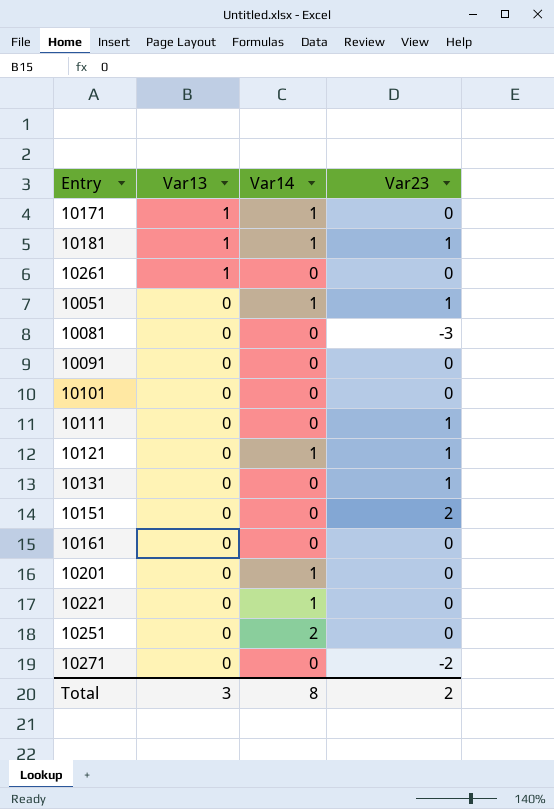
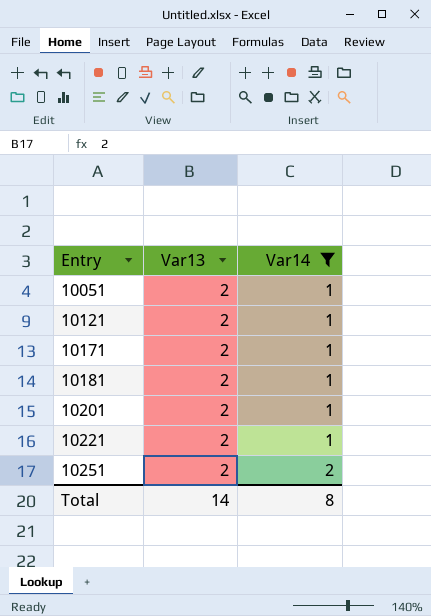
filter: none -> Var14 != 0
row order: Var13 descending -> Entry ascending
column Var23 | position: 4 -> none
10051 | Var13: 0 -> 2
10121 | Var13: 0 -> 2
10171 | Var13: 1 -> 2
10181 | Var13: 1 -> 2
10201 | Var13: 0 -> 2
10221 | Var13: 0 -> 2
10251 | Var13: 0 -> 2
Total | Var13: 3 -> 14

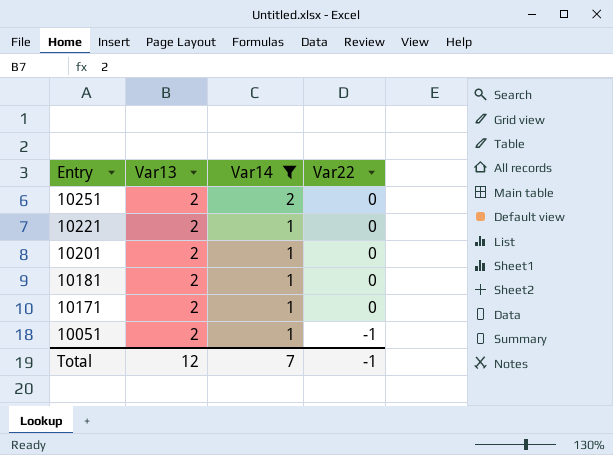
row order: Entry ascending -> Entry descending
column Var22 | position: none -> 4
row 10121: 2 | 1 -> none
Total | Var13: 14 -> 12
Total | Var14: 8 -> 7

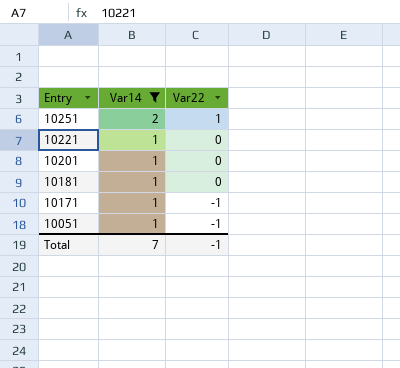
column Var13 | position: 2 -> none
10251 | Var22: 0 -> 1
10171 | Var22: 0 -> -1

